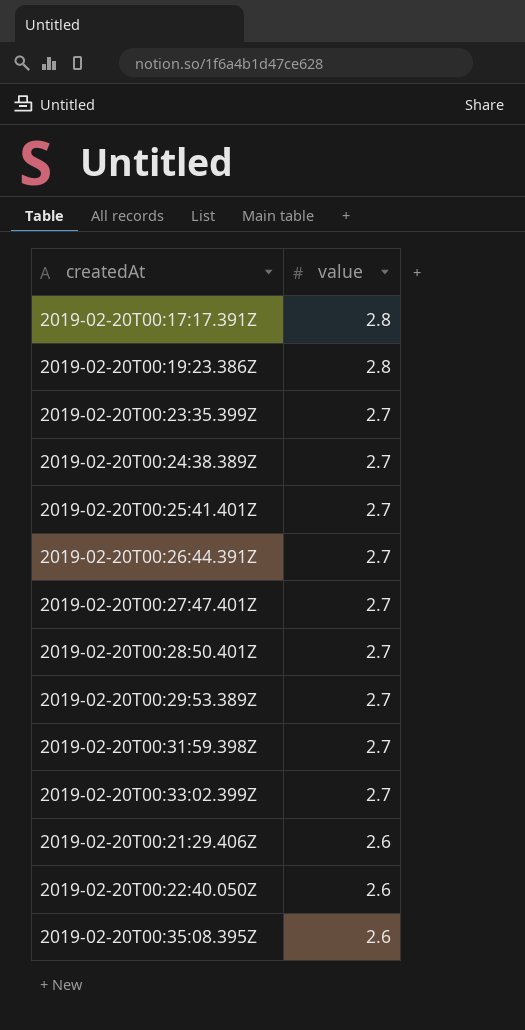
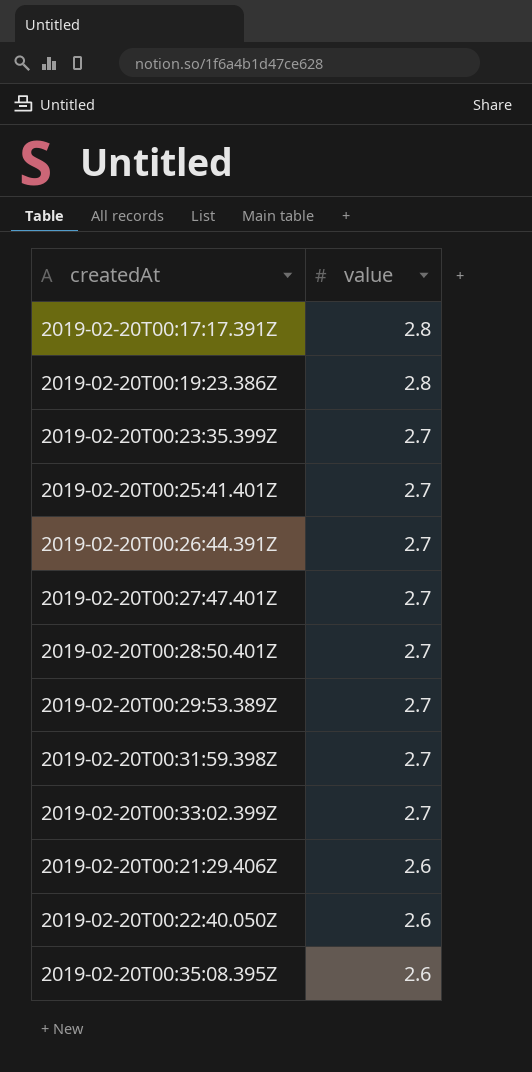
row 2019-02-20T00:24:38.389Z: 2.7 -> none

